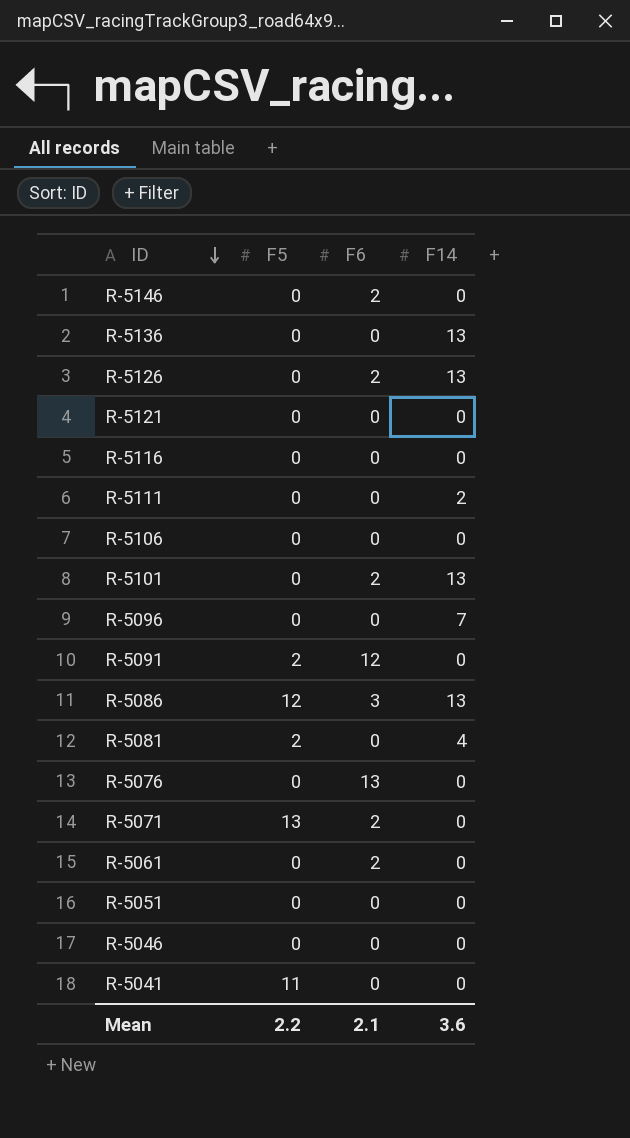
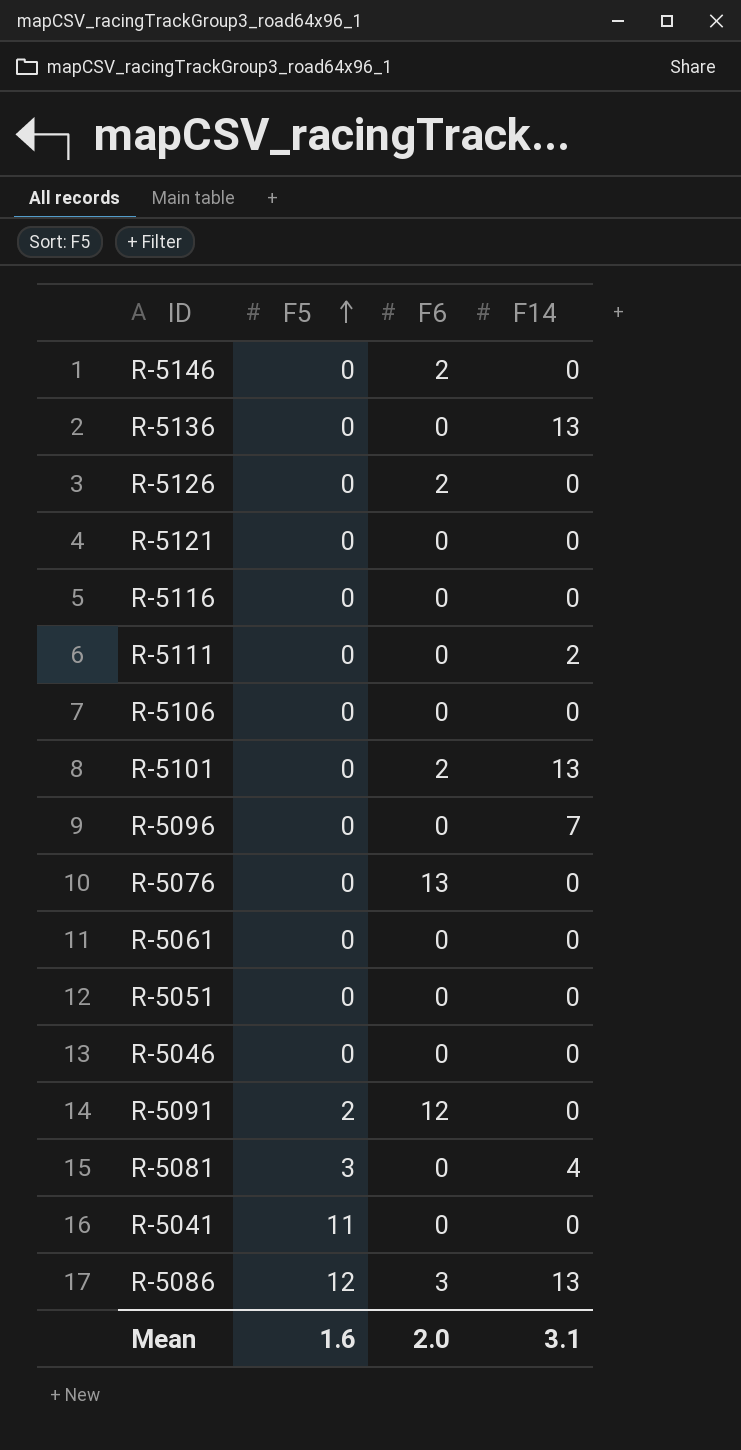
row order: ID descending -> F5 ascending
row R-5071: 13 | 2 | 0 -> none
R-5126 | F14: 13 -> 0
R-5061 | F6: 2 -> 0
R-5081 | F5: 2 -> 3
Mean | F5: 2.2 -> 1.6
Mean | F6: 2.1 -> 2.0
Mean | F14: 3.6 -> 3.1

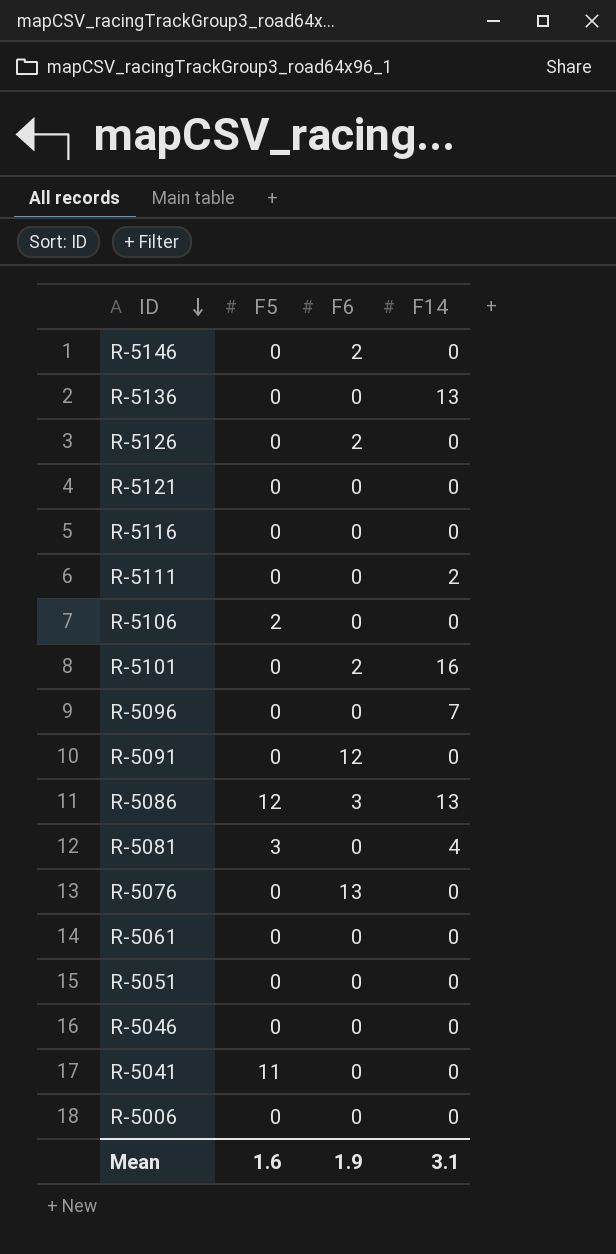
row order: F5 ascending -> ID descending
R-5106 | F5: 0 -> 2
R-5101 | F14: 13 -> 16
R-5091 | F5: 2 -> 0
row R-5006: none -> 0 | 0 | 0
Mean | F6: 2.0 -> 1.9

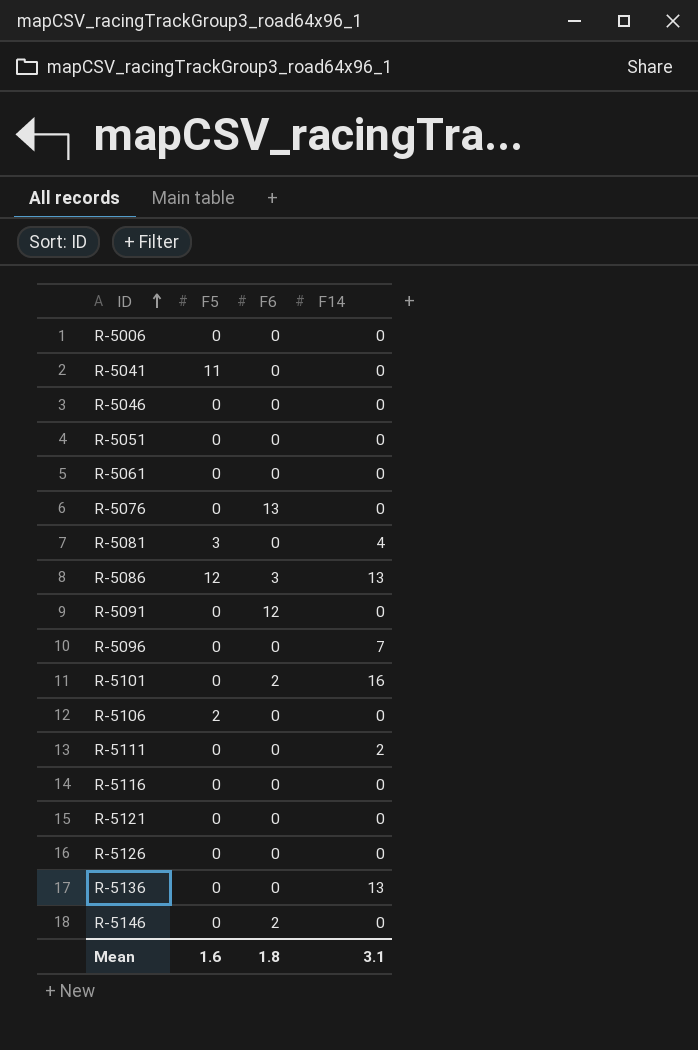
row order: ID descending -> ID ascending
R-5126 | F6: 2 -> 0
Mean | F6: 1.9 -> 1.8

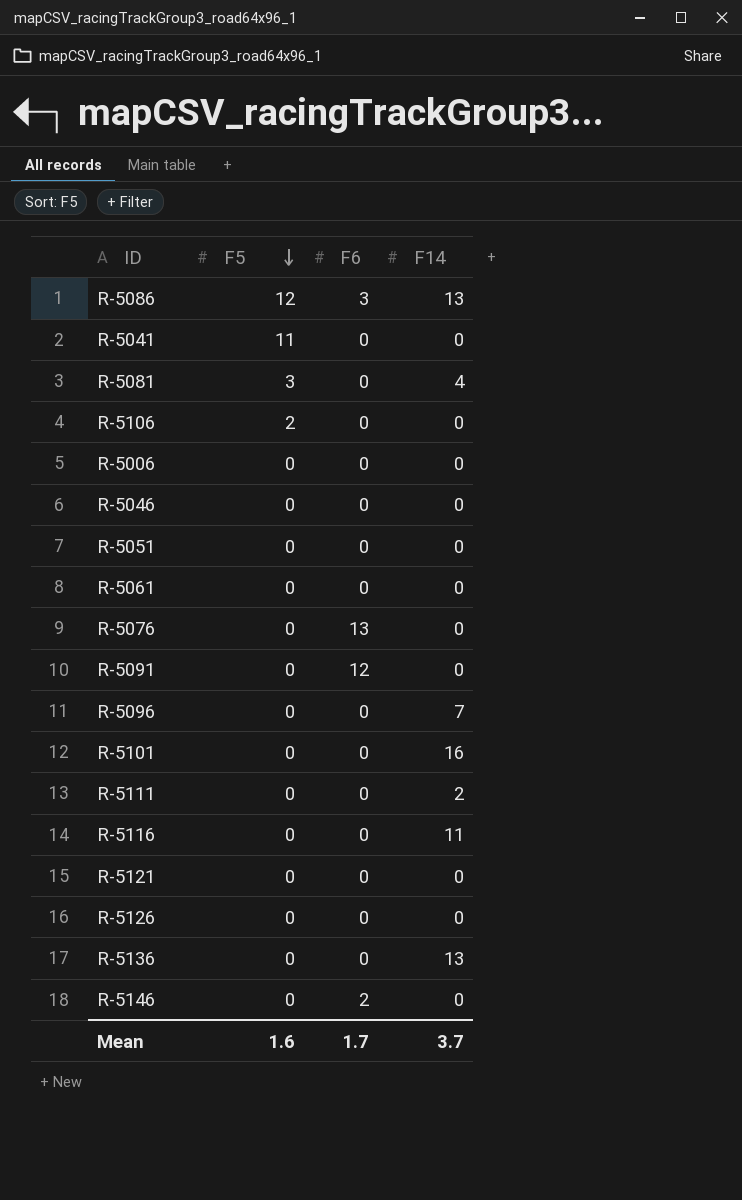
row order: ID ascending -> F5 descending
R-5101 | F6: 2 -> 0
R-5116 | F14: 0 -> 11
Mean | F6: 1.8 -> 1.7
Mean | F14: 3.1 -> 3.7

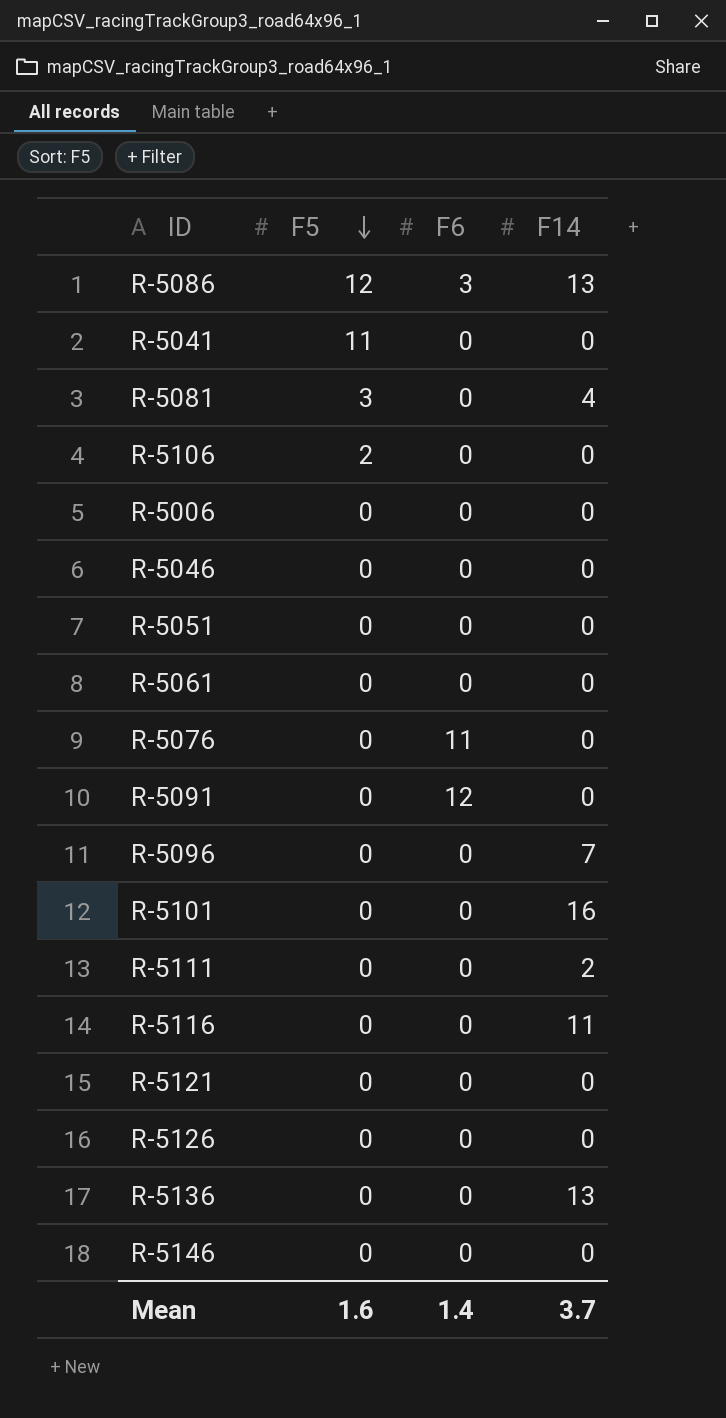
R-5076 | F6: 13 -> 11
R-5146 | F6: 2 -> 0
Mean | F6: 1.7 -> 1.4

